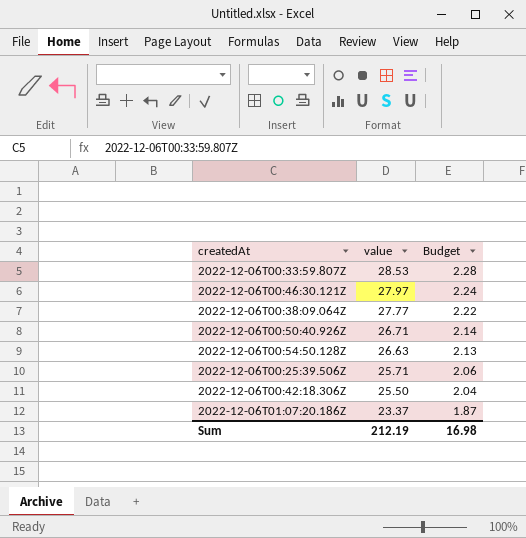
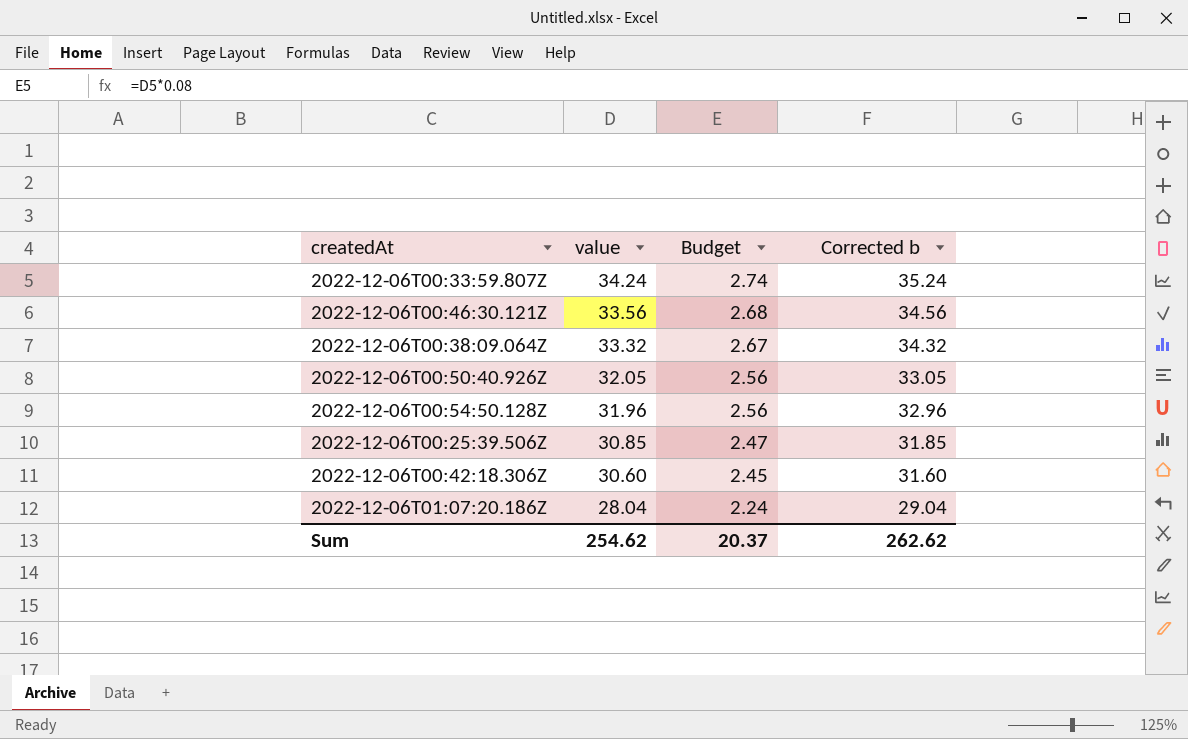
column Corrected b | formula: none -> [value] + 1
2022-12-06T00:33:59.807Z | value: 28.53 -> 34.24
2022-12-06T00:33:59.807Z | Budget: 2.28 -> 2.74
2022-12-06T00:46:30.121Z | value: 27.97 -> 33.56
2022-12-06T00:46:30.121Z | Budget: 2.24 -> 2.68
2022-12-06T00:38:09.064Z | value: 27.77 -> 33.32
2022-12-06T00:38:09.064Z | Budget: 2.22 -> 2.67
2022-12-06T00:50:40.926Z | value: 26.71 -> 32.05
2022-12-06T00:50:40.926Z | Budget: 2.14 -> 2.56
2022-12-06T00:54:50.128Z | value: 26.63 -> 31.96
2022-12-06T00:54:50.128Z | Budget: 2.13 -> 2.56
2022-12-06T00:25:39.506Z | value: 25.71 -> 30.85
2022-12-06T00:25:39.506Z | Budget: 2.06 -> 2.47
2022-12-06T00:42:18.306Z | value: 25.50 -> 30.60
2022-12-06T00:42:18.306Z | Budget: 2.04 -> 2.45
2022-12-06T01:07:20.186Z | value: 23.37 -> 28.04
2022-12-06T01:07:20.186Z | Budget: 1.87 -> 2.24
Sum | value: 212.19 -> 254.62
Sum | Budget: 16.98 -> 20.37

